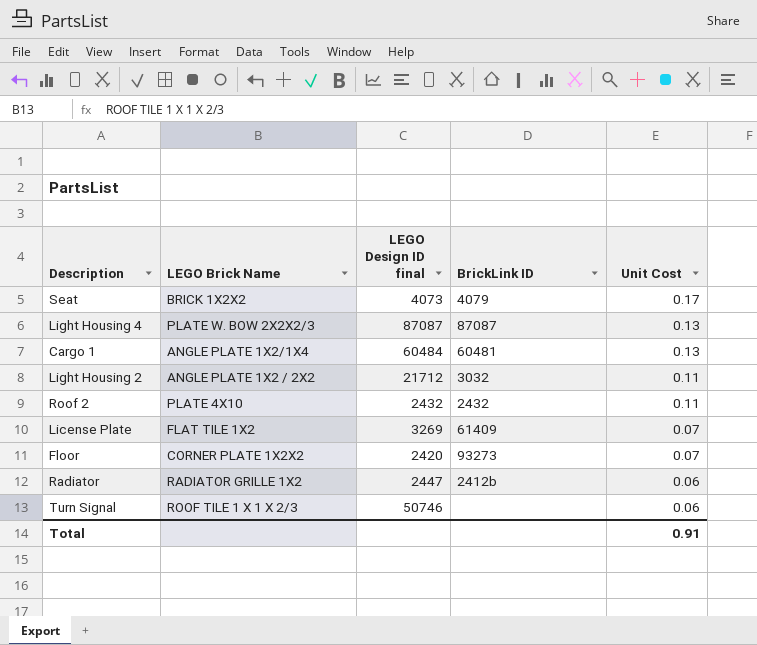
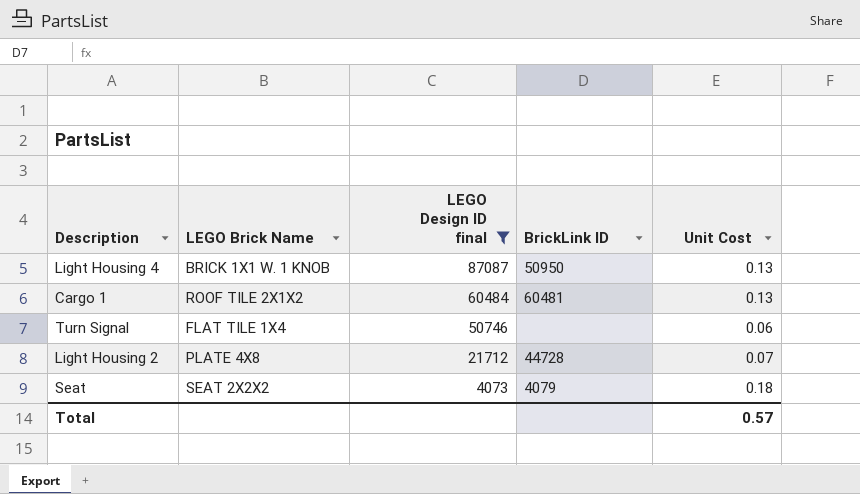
filter: none -> LEGO Design ID final >= 4073
row order: Unit Cost descending -> LEGO Design ID final descending
Light Housing 4 | LEGO Brick Name: PLATE W. BOW 2X2X2/3 -> BRICK 1X1 W. 1 KNOB
Light Housing 4 | BrickLink ID: 87087 -> 50950
Cargo 1 | LEGO Brick Name: ANGLE PLATE 1X2/1X4 -> ROOF TILE 2X1X2
Turn Signal | LEGO Brick Name: ROOF TILE 1 X 1 X 2/3 -> FLAT TILE 1X4
Light Housing 2 | LEGO Brick Name: ANGLE PLATE 1X2 / 2X2 -> PLATE 4X8
Light Housing 2 | BrickLink ID: 3032 -> 44728
Light Housing 2 | Unit Cost: 0.11 -> 0.07
Seat | LEGO Brick Name: BRICK 1X2X2 -> SEAT 2X2X2
Seat | Unit Cost: 0.17 -> 0.18
Total | Unit Cost: 0.91 -> 0.57

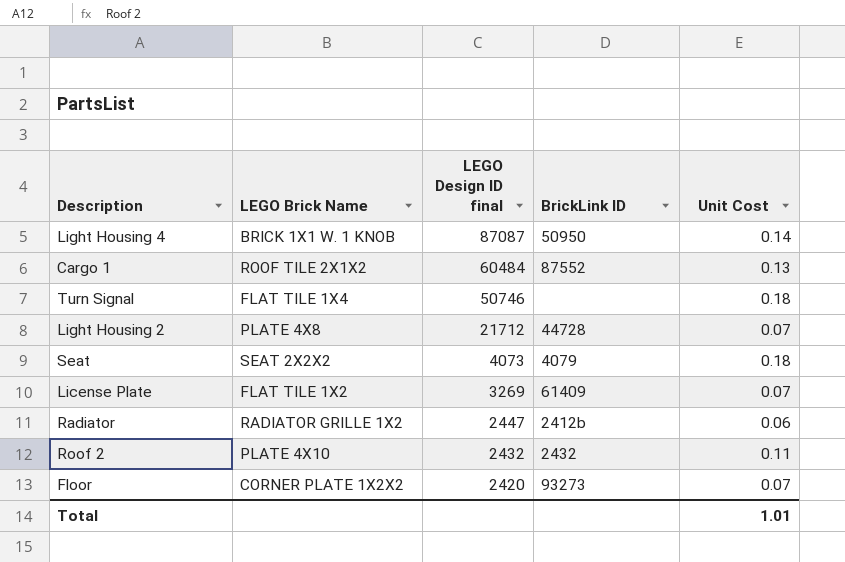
filter: LEGO Design ID final >= 4073 -> none
Light Housing 4 | Unit Cost: 0.13 -> 0.14
Cargo 1 | BrickLink ID: 60481 -> 87552
Turn Signal | Unit Cost: 0.06 -> 0.18
Total | Unit Cost: 0.57 -> 1.01

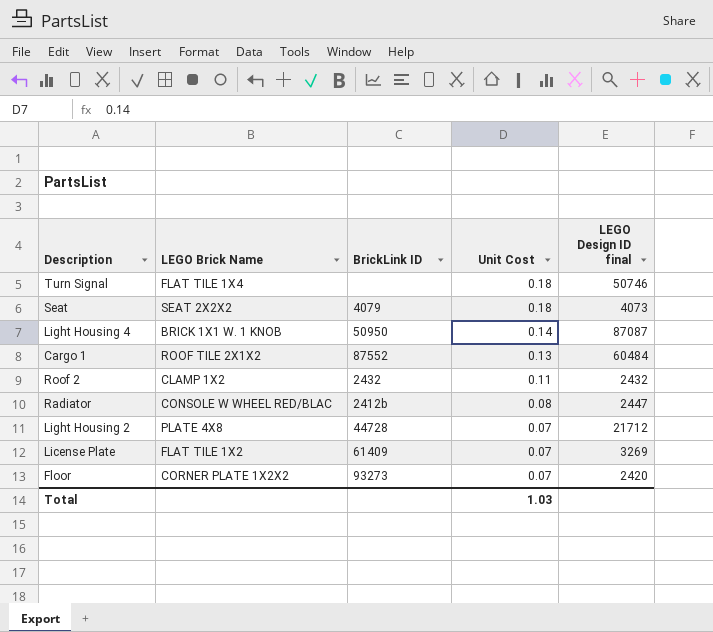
row order: LEGO Design ID final descending -> Unit Cost descending
column LEGO Design ID final | position: 3 -> 5
Roof 2 | LEGO Brick Name: PLATE 4X10 -> CLAMP 1X2
Radiator | LEGO Brick Name: RADIATOR GRILLE 1X2 -> CONSOLE W WHEEL RED/BLAC
Radiator | Unit Cost: 0.06 -> 0.08
Total | Unit Cost: 1.01 -> 1.03

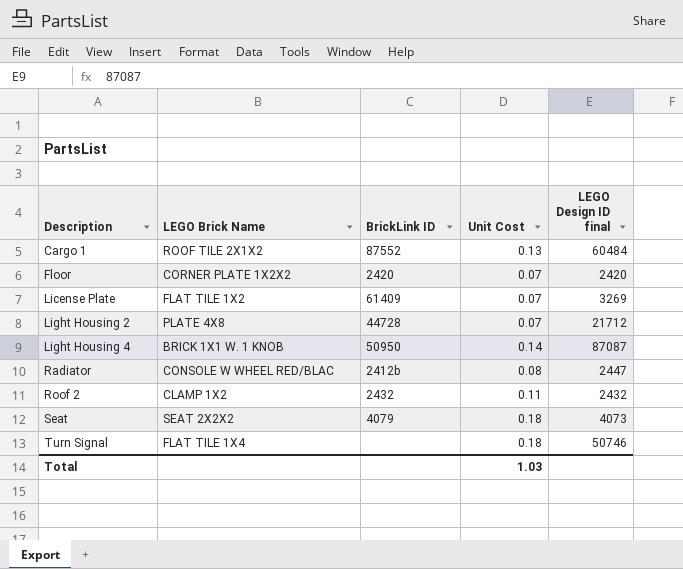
row order: Unit Cost descending -> Description ascending
Floor | BrickLink ID: 93273 -> 2420

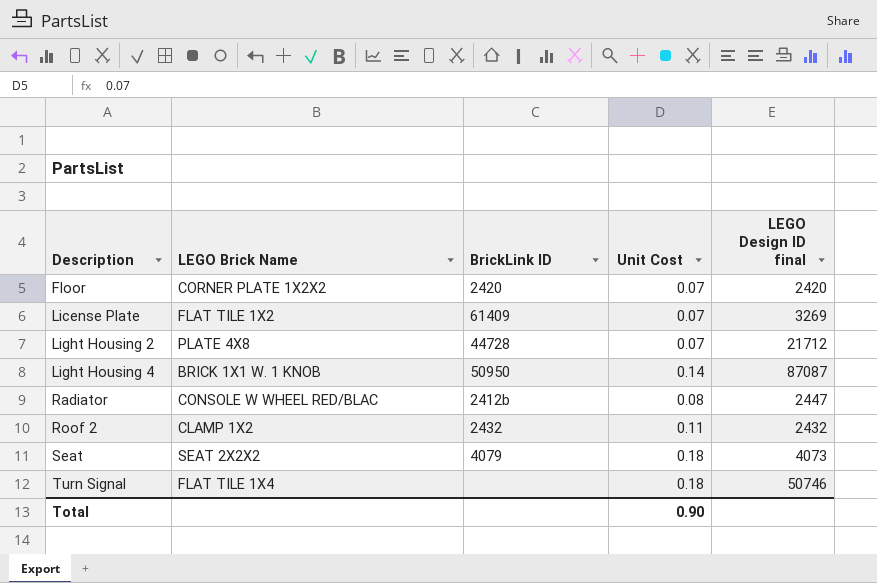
row Cargo 1: ROOF TILE 2X1X2 | 87552 | 0.13 | 60484 -> none
Total | Unit Cost: 1.03 -> 0.90

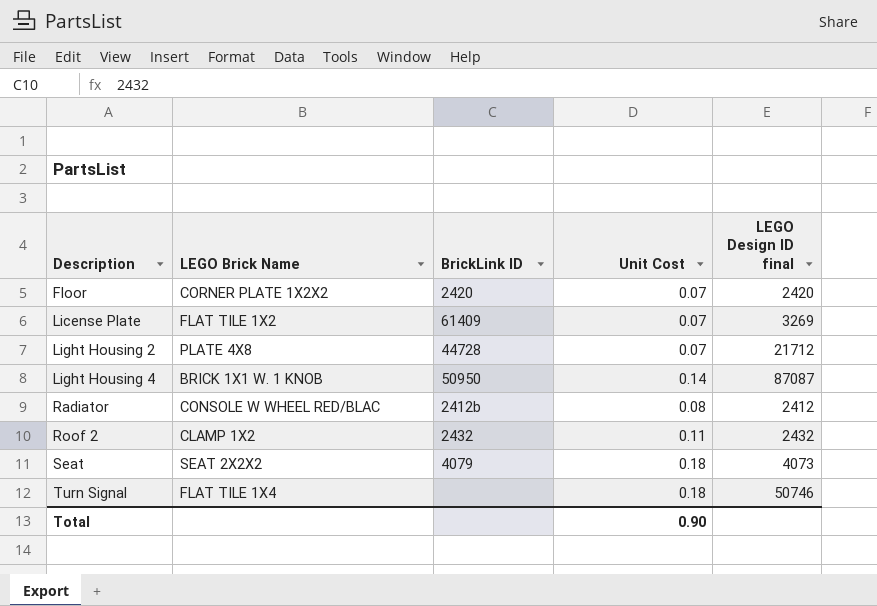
Radiator | LEGO Design ID final: 2447 -> 2412

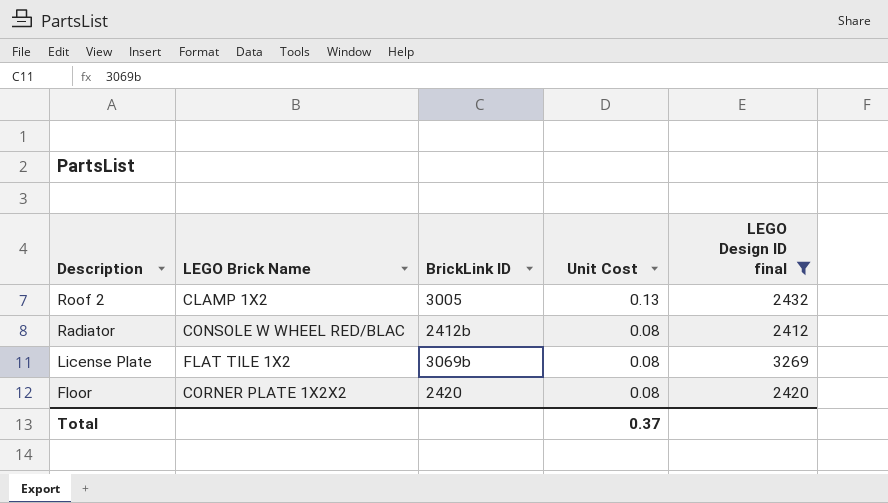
filter: none -> LEGO Design ID final <= 3269
row order: Description ascending -> Description descending
Roof 2 | BrickLink ID: 2432 -> 3005
Roof 2 | Unit Cost: 0.11 -> 0.13
License Plate | BrickLink ID: 61409 -> 3069b
License Plate | Unit Cost: 0.07 -> 0.08
Floor | Unit Cost: 0.07 -> 0.08
Total | Unit Cost: 0.90 -> 0.37

